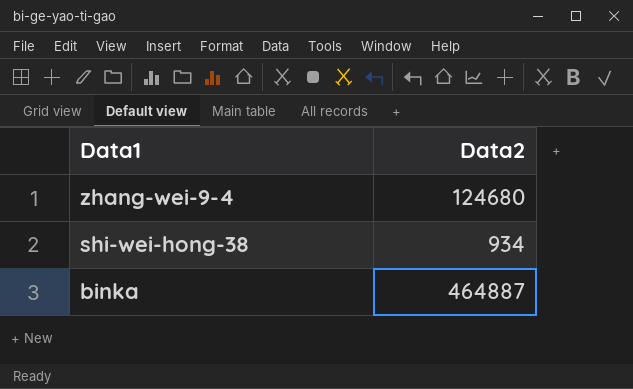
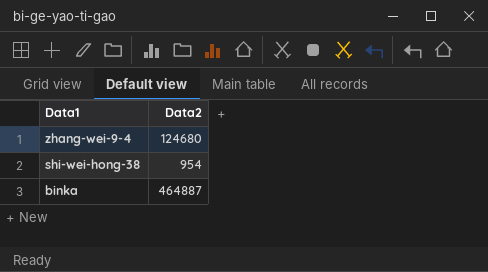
shi-wei-hong-38 | Data2: 934 -> 954

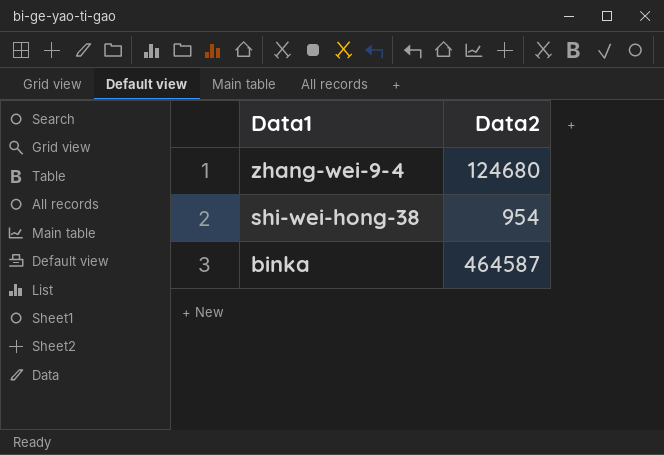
binka | Data2: 464887 -> 464587

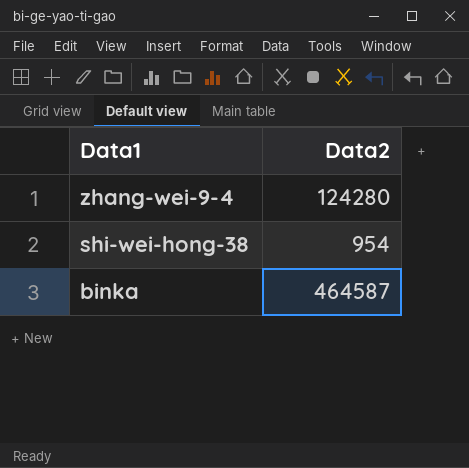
zhang-wei-9-4 | Data2: 124680 -> 124280

